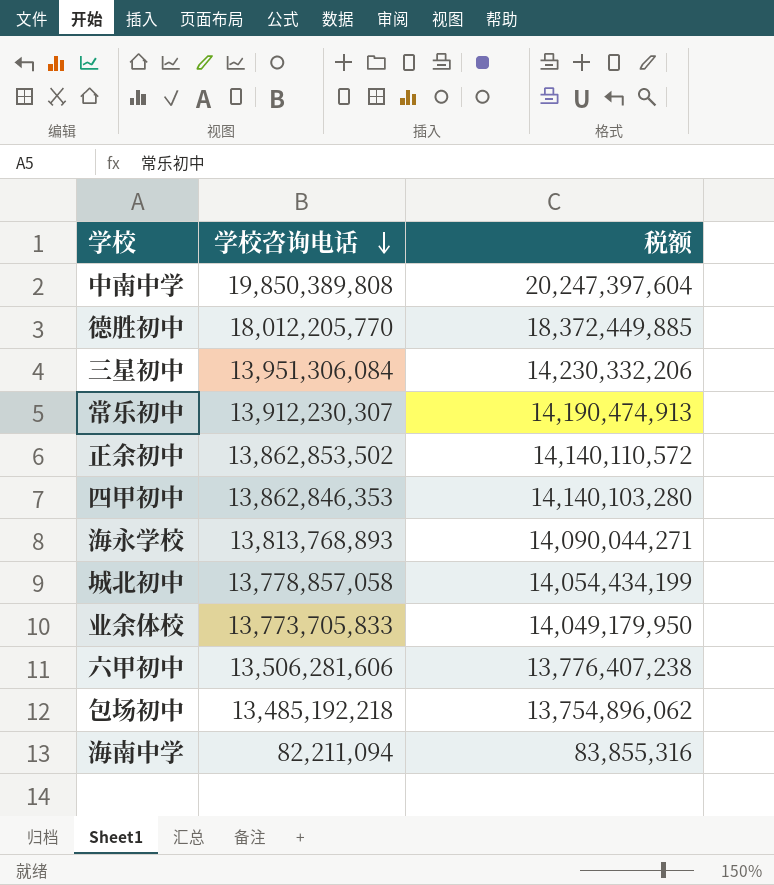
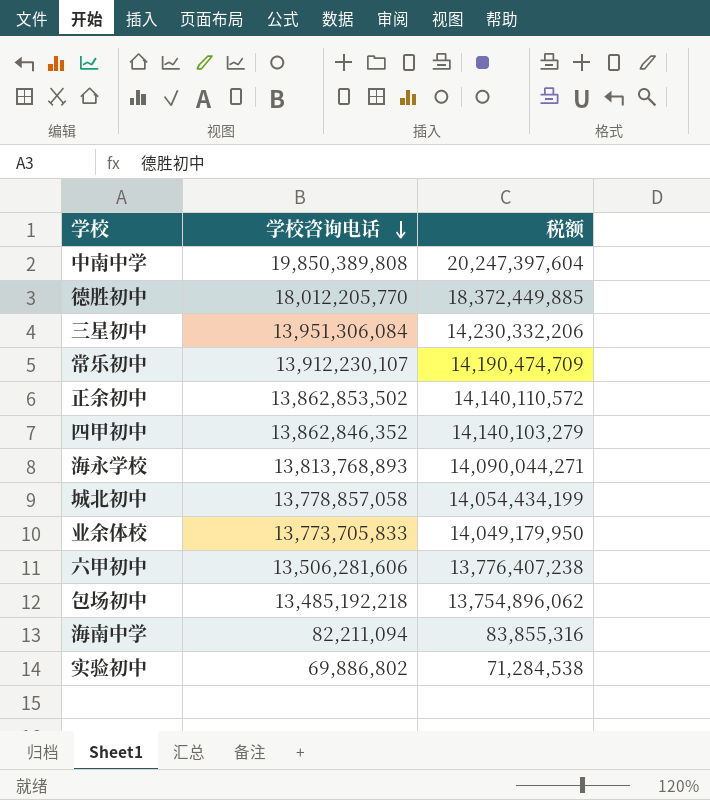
常乐初中 | 学校咨询电话: 13,912,230,307 -> 13,912,230,107
常乐初中 | 税额: 14,190,474,913 -> 14,190,474,709
四甲初中 | 学校咨询电话: 13,862,846,353 -> 13,862,846,352
四甲初中 | 税额: 14,140,103,280 -> 14,140,103,279
row 实验初中: none -> 69,886,802 | 71,284,538

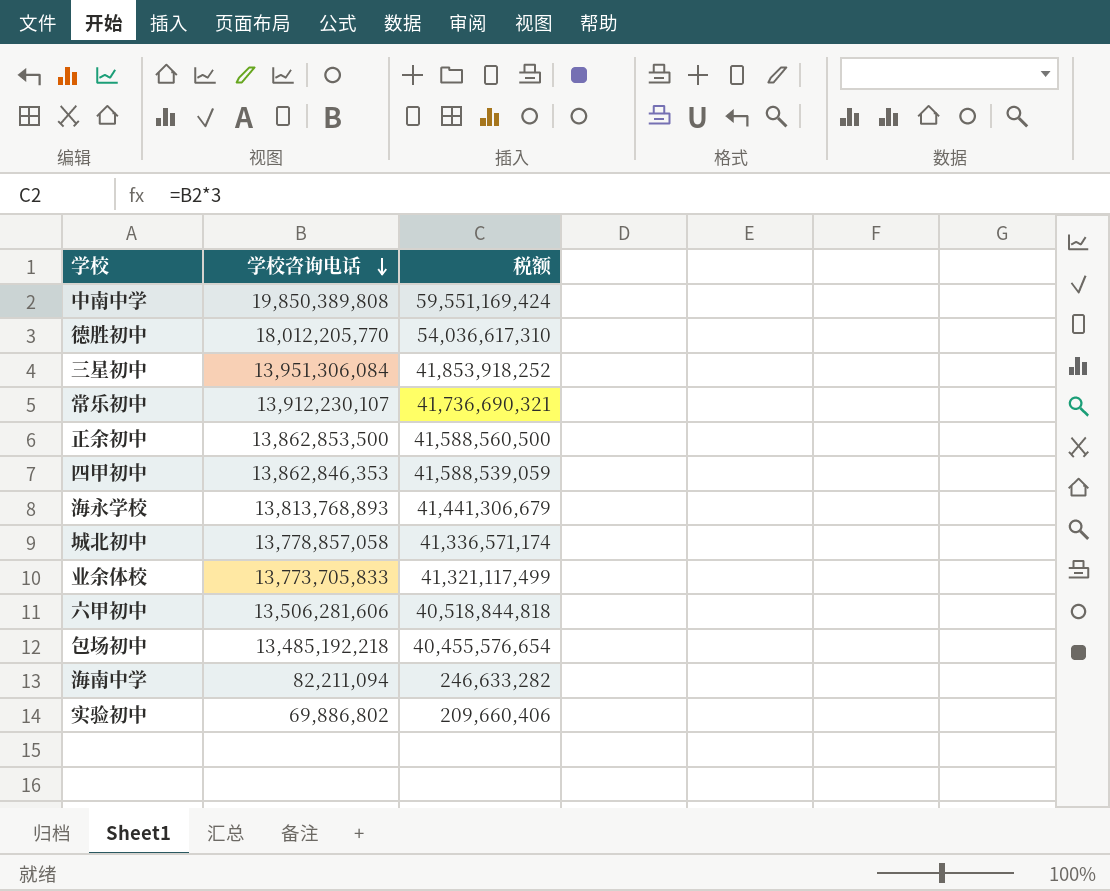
column 税额 | formula: [学校咨询电话] * 1.02 -> [学校咨询电话] * 3
正余初中 | 学校咨询电话: 13,862,853,502 -> 13,862,853,500
四甲初中 | 学校咨询电话: 13,862,846,352 -> 13,862,846,353

